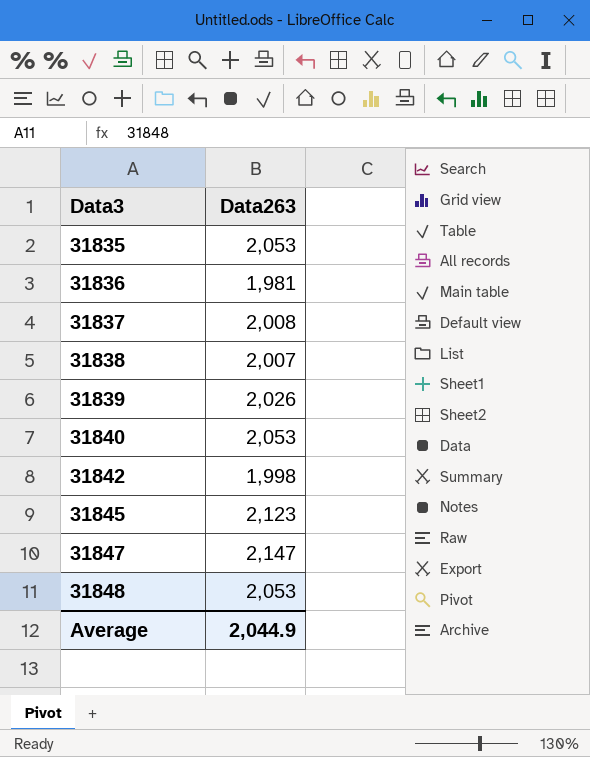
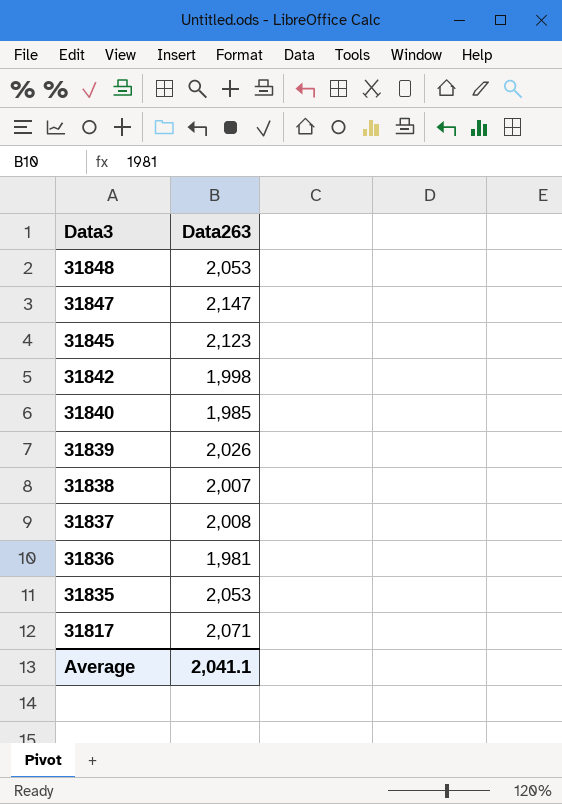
row order: Data3 ascending -> Data3 descending
31840 | Data263: 2,053 -> 1,985
row 31817: none -> 2,071
Average | Data263: 2,044.9 -> 2,041.1

